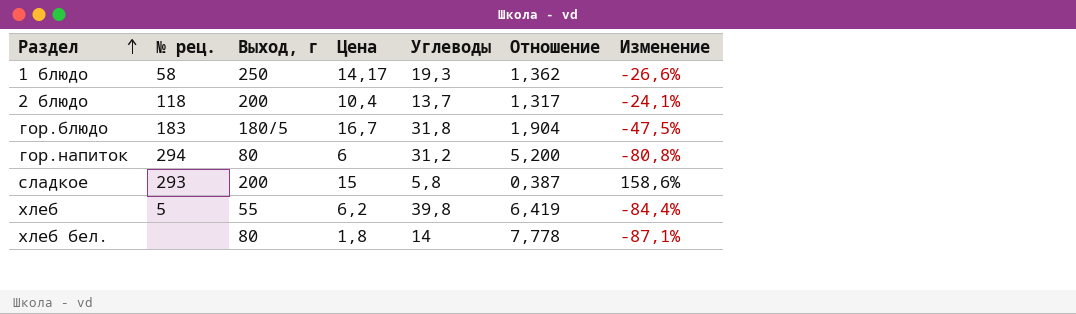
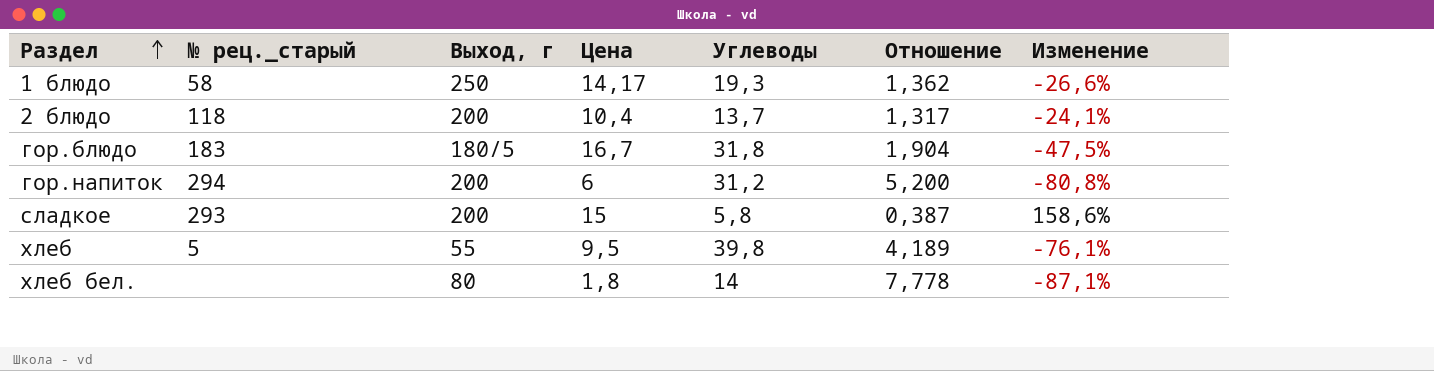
column name: № рец. -> № рец._старый
гор.напиток | Выход, г: 80 -> 200
хлеб | Цена: 6,2 -> 9,5
хлеб | Отношение: 6,419 -> 4,189
хлеб | Изменение: -84,4% -> -76,1%

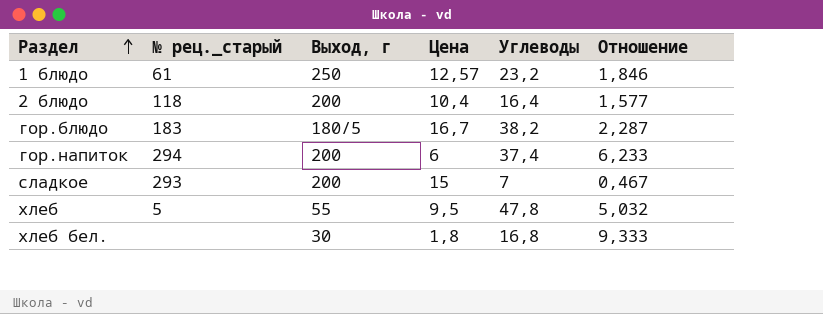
column Изменение | formula: ([Цена] - [Углеводы]) / [Углеводы] -> none
1 блюдо | № рец._старый: 58 -> 61
1 блюдо | Цена: 14,17 -> 12,57
1 блюдо | Углеводы: 19,3 -> 23,2
1 блюдо | Отношение: 1,362 -> 1,846
2 блюдо | Углеводы: 13,7 -> 16,4
2 блюдо | Отношение: 1,317 -> 1,577
гор.блюдо | Углеводы: 31,8 -> 38,2
гор.блюдо | Отношение: 1,904 -> 2,287
гор.напиток | Углеводы: 31,2 -> 37,4
гор.напиток | Отношение: 5,200 -> 6,233
сладкое | Углеводы: 5,8 -> 7
сладкое | Отношение: 0,387 -> 0,467
хлеб | Углеводы: 39,8 -> 47,8
хлеб | Отношение: 4,189 -> 5,032
хлеб бел. | Выход, г: 80 -> 30
хлеб бел. | Углеводы: 14 -> 16,8
хлеб бел. | Отношение: 7,778 -> 9,333

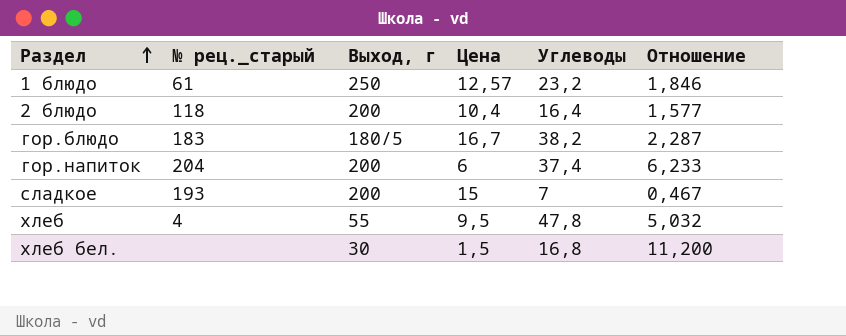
гор.напиток | № рец._старый: 294 -> 204
сладкое | № рец._старый: 293 -> 193
хлеб | № рец._старый: 5 -> 4
хлеб бел. | Цена: 1,8 -> 1,5
хлеб бел. | Отношение: 9,333 -> 11,200

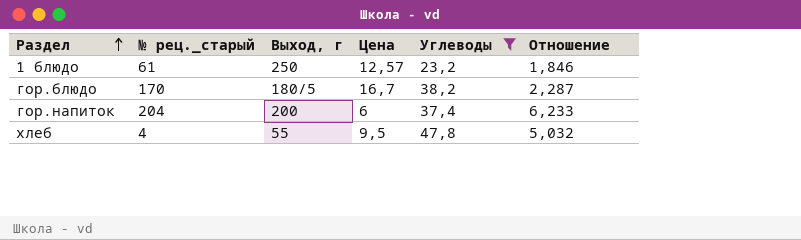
filter: none -> Углеводы >= 23,2
гор.блюдо | № рец._старый: 183 -> 170

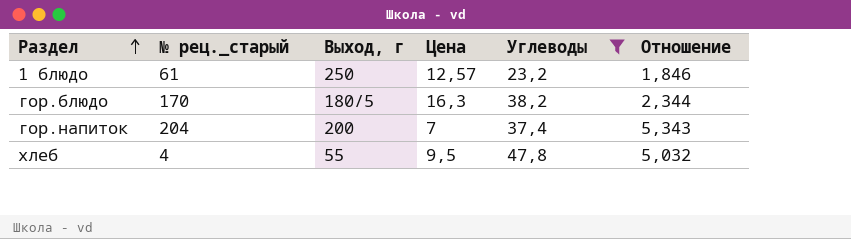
гор.блюдо | Цена: 16,7 -> 16,3
гор.блюдо | Отношение: 2,287 -> 2,344
гор.напиток | Цена: 6 -> 7
гор.напиток | Отношение: 6,233 -> 5,343

